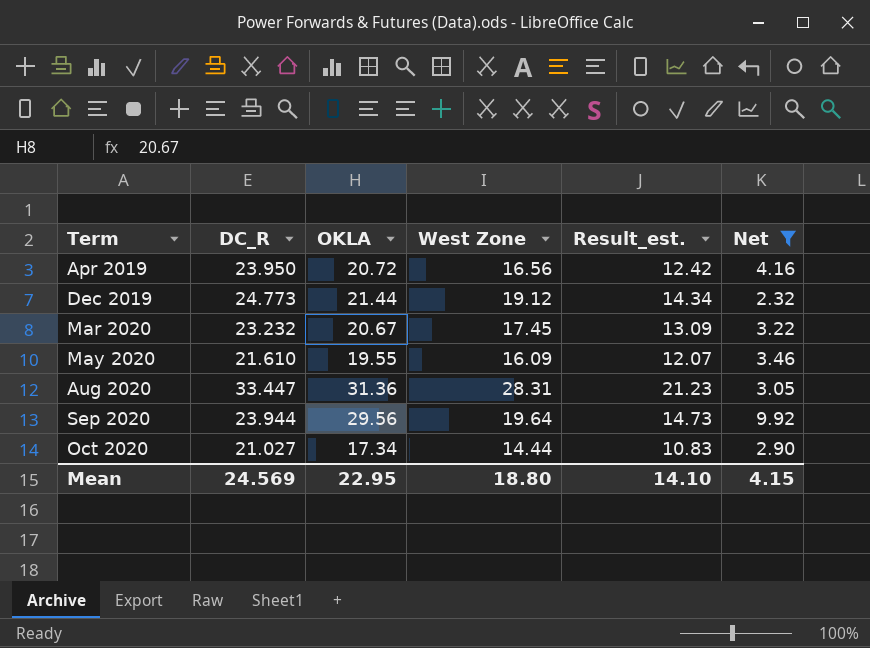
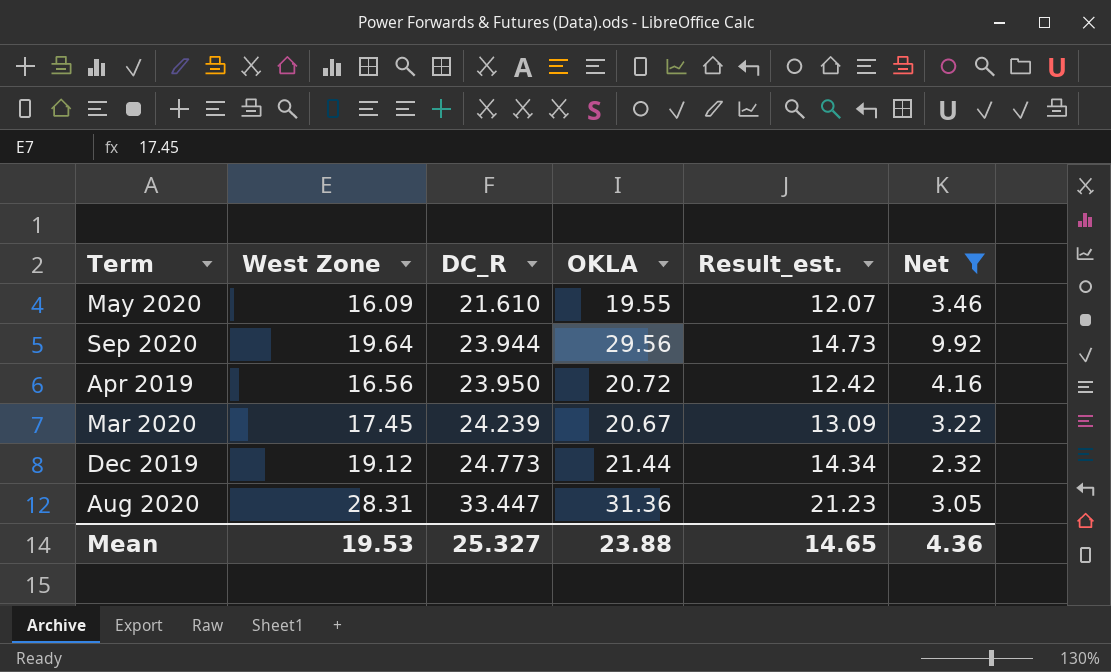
row order: Term ascending -> DC_R ascending
column West Zone | position: 4 -> 2
row Oct 2020: 21.027 | 17.34 | 14.44 | 10.83 | 2.90 -> none
Mar 2020 | DC_R: 23.232 -> 24.239
Mean | West Zone: 18.80 -> 19.53
Mean | DC_R: 24.569 -> 25.327
Mean | OKLA: 22.95 -> 23.88
Mean | Result_est.: 14.10 -> 14.65
Mean | Net: 4.15 -> 4.36

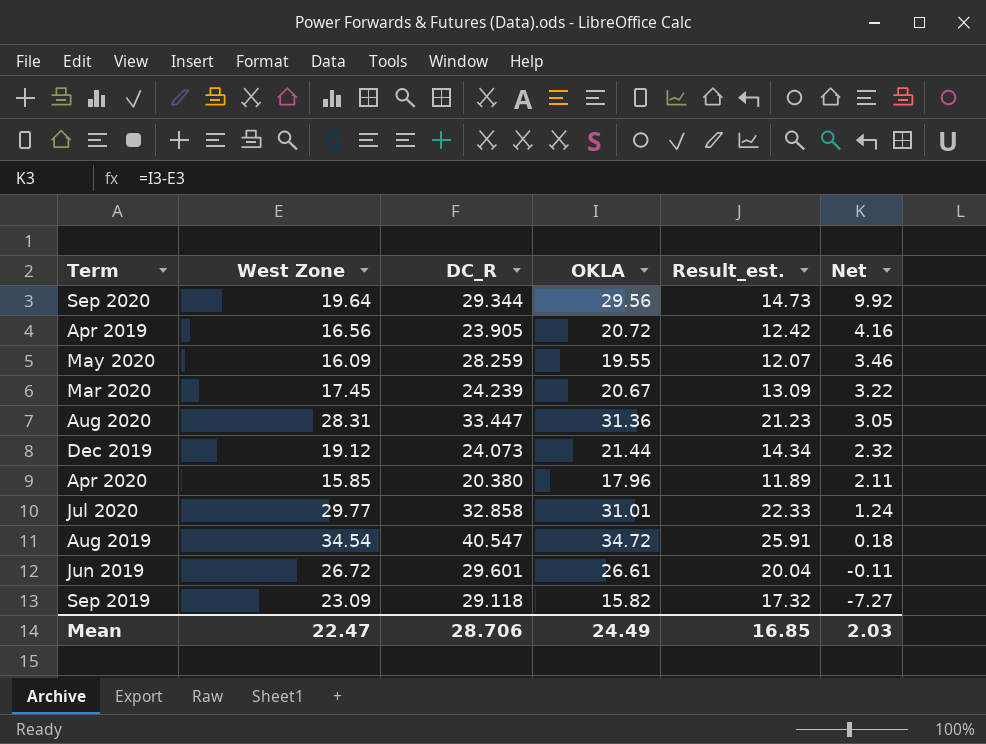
filter: Net >= 2.32 -> none
row order: DC_R ascending -> Net descending
Sep 2020 | DC_R: 23.944 -> 29.344
Apr 2019 | DC_R: 23.950 -> 23.905
May 2020 | DC_R: 21.610 -> 28.259
Dec 2019 | DC_R: 24.773 -> 24.073
Mean | West Zone: 19.53 -> 22.47
Mean | DC_R: 25.327 -> 28.706
Mean | OKLA: 23.88 -> 24.49
Mean | Result_est.: 14.65 -> 16.85
Mean | Net: 4.36 -> 2.03

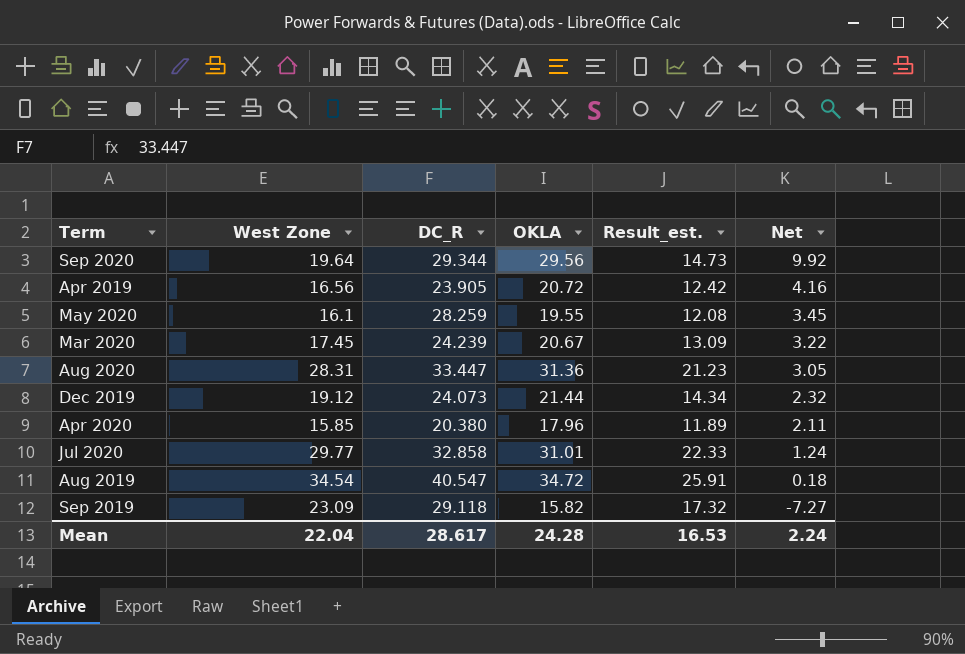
row Jun 2019: 26.72 | 29.601 | 26.61 | 20.04 | -0.11 -> none
May 2020 | West Zone: 16.09 -> 16.1
May 2020 | Result_est.: 12.07 -> 12.08
May 2020 | Net: 3.46 -> 3.45
Mean | West Zone: 22.47 -> 22.04
Mean | DC_R: 28.706 -> 28.617
Mean | OKLA: 24.49 -> 24.28
Mean | Result_est.: 16.85 -> 16.53
Mean | Net: 2.03 -> 2.24

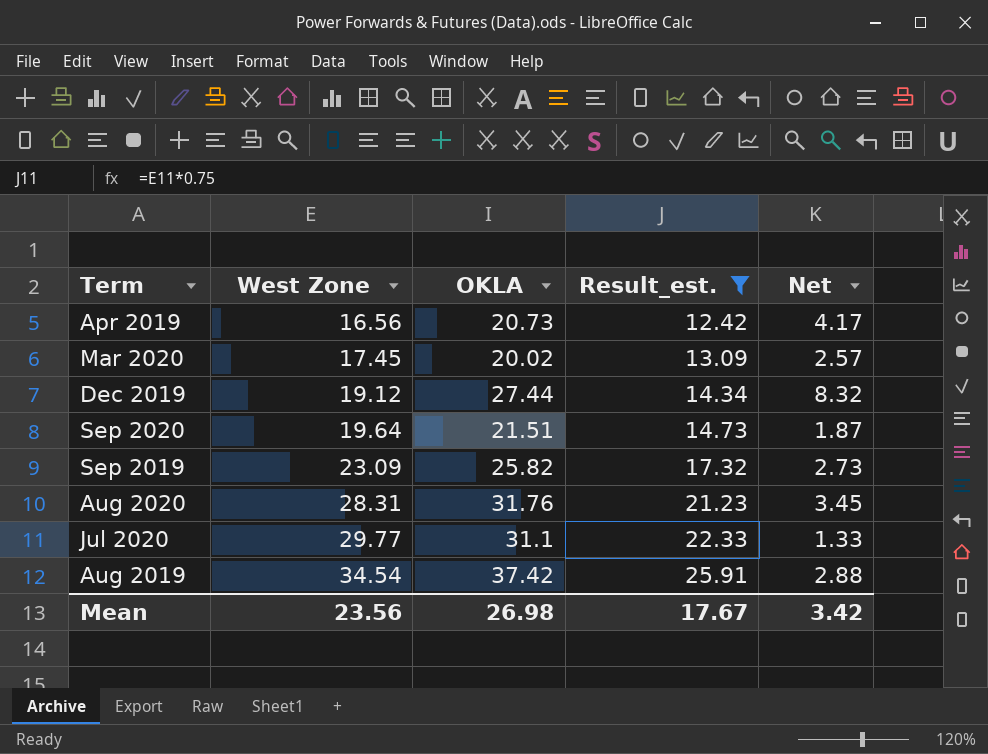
filter: none -> Result_est. >= 12.42
row order: Net descending -> West Zone ascending
column DC_R | position: 3 -> none
Apr 2019 | OKLA: 20.72 -> 20.73
Apr 2019 | Net: 4.16 -> 4.17
Mar 2020 | OKLA: 20.67 -> 20.02
Mar 2020 | Net: 3.22 -> 2.57
Dec 2019 | OKLA: 21.44 -> 27.44
Dec 2019 | Net: 2.32 -> 8.32
Sep 2020 | OKLA: 29.56 -> 21.51
Sep 2020 | Net: 9.92 -> 1.87
Sep 2019 | OKLA: 15.82 -> 25.82
Sep 2019 | Net: -7.27 -> 2.73
Aug 2020 | OKLA: 31.36 -> 31.76
Aug 2020 | Net: 3.05 -> 3.45
Jul 2020 | OKLA: 31.01 -> 31.1
Jul 2020 | Net: 1.24 -> 1.33
Aug 2019 | OKLA: 34.72 -> 37.42
Aug 2019 | Net: 0.18 -> 2.88
Mean | West Zone: 22.04 -> 23.56
Mean | OKLA: 24.28 -> 26.98
Mean | Result_est.: 16.53 -> 17.67
Mean | Net: 2.24 -> 3.42

